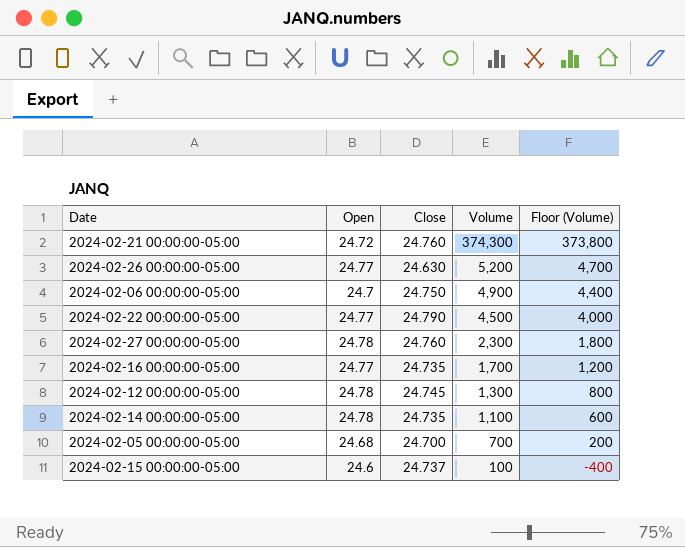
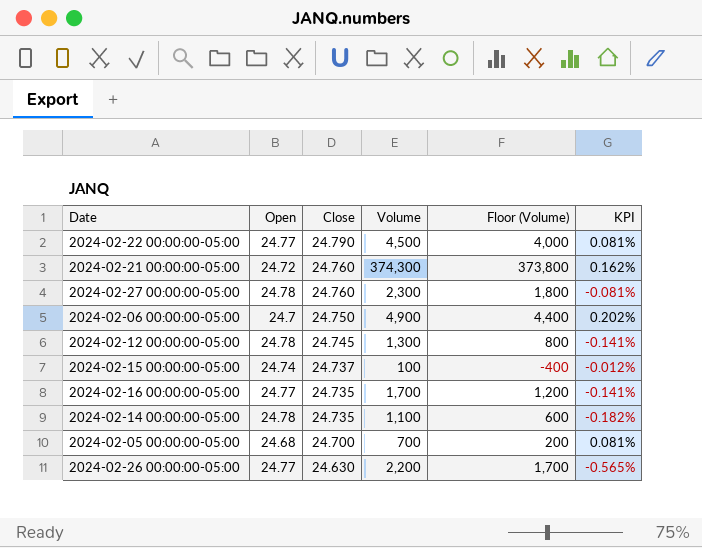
row order: Volume descending -> Close descending
column KPI | formula: none -> ([Close] - [Open]) / [Open]
2024-02-15 00:00:00-05:00 | Open: 24.6 -> 24.74
2024-02-26 00:00:00-05:00 | Volume: 5,200 -> 2,200
2024-02-26 00:00:00-05:00 | Floor (Volume): 4,700 -> 1,700

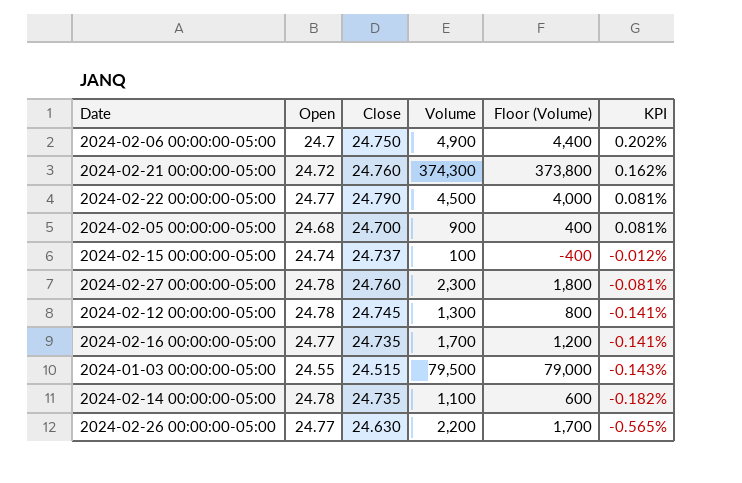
row order: Close descending -> KPI descending
2024-02-05 00:00:00-05:00 | Volume: 700 -> 900
2024-02-05 00:00:00-05:00 | Floor (Volume): 200 -> 400
row 2024-01-03 00:00:00-05:00: none -> 24.55 | 24.515 | 79,500 | 79,000 | -0.143%

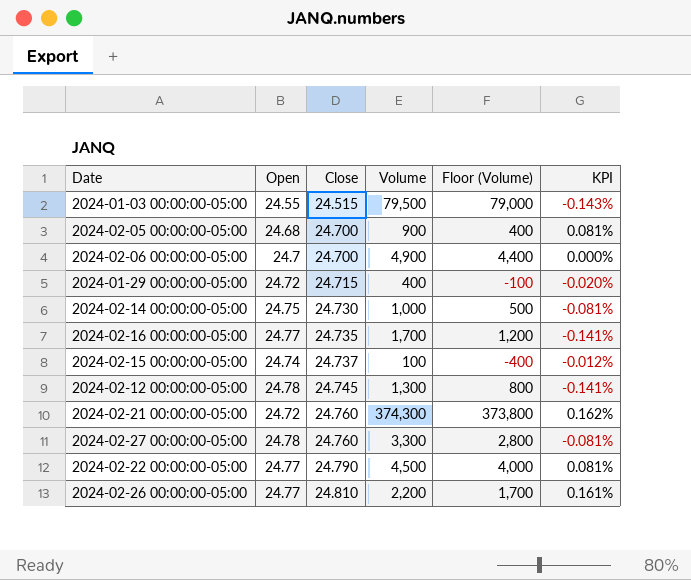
row order: KPI descending -> Close ascending
2024-02-06 00:00:00-05:00 | Close: 24.750 -> 24.700
2024-02-06 00:00:00-05:00 | KPI: 0.202% -> 0.000%
row 2024-01-29 00:00:00-05:00: none -> 24.72 | 24.715 | 400 | -100 | -0.020%
2024-02-14 00:00:00-05:00 | Open: 24.78 -> 24.75
2024-02-14 00:00:00-05:00 | Close: 24.735 -> 24.730
2024-02-14 00:00:00-05:00 | Volume: 1,100 -> 1,000
2024-02-14 00:00:00-05:00 | Floor (Volume): 600 -> 500
2024-02-14 00:00:00-05:00 | KPI: -0.182% -> -0.081%
2024-02-27 00:00:00-05:00 | Volume: 2,300 -> 3,300
2024-02-27 00:00:00-05:00 | Floor (Volume): 1,800 -> 2,800
2024-02-26 00:00:00-05:00 | Close: 24.630 -> 24.810
2024-02-26 00:00:00-05:00 | KPI: -0.565% -> 0.161%

